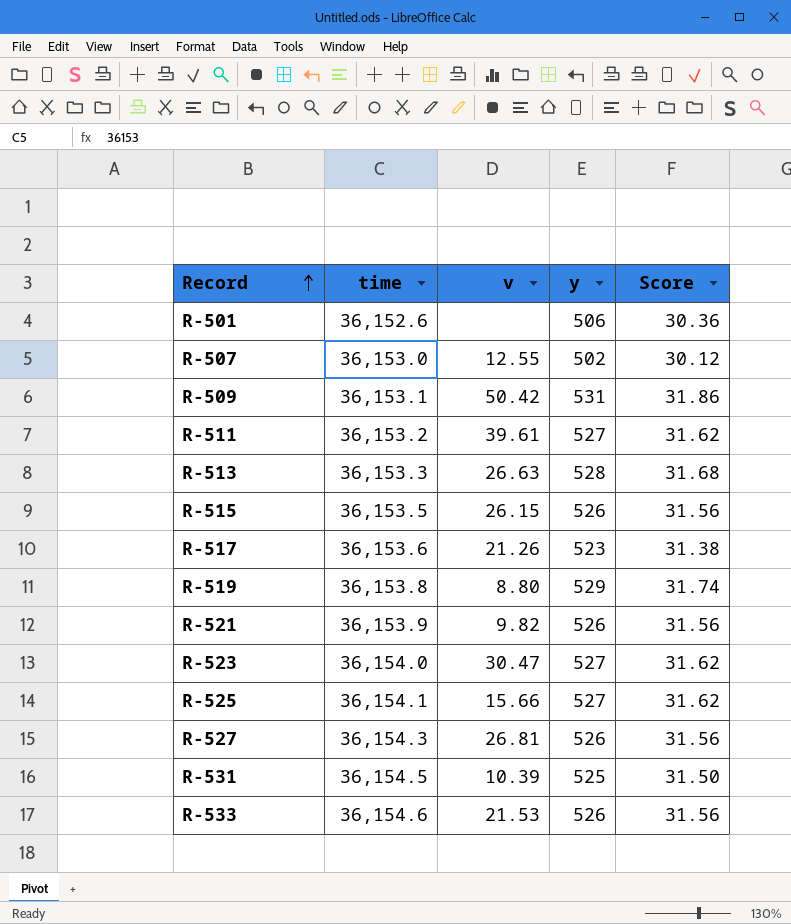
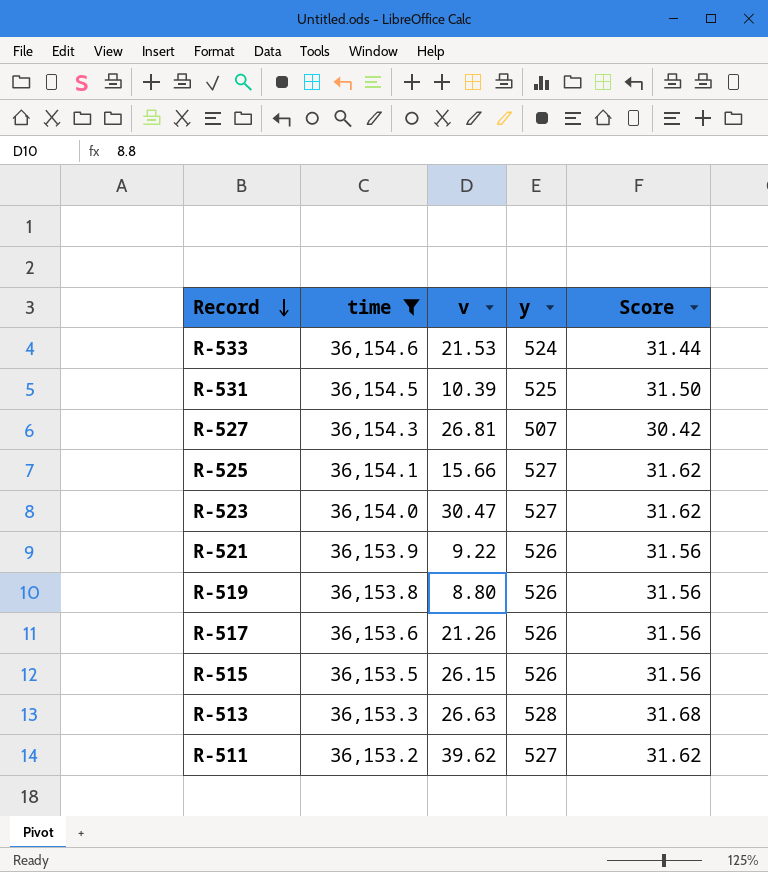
filter: none -> time >= 36,153.2
row order: Record ascending -> Record descending
R-533 | y: 526 -> 524
R-533 | Score: 31.56 -> 31.44
R-527 | y: 526 -> 507
R-527 | Score: 31.56 -> 30.42
R-521 | v: 9.82 -> 9.22
R-519 | y: 529 -> 526
R-519 | Score: 31.74 -> 31.56
R-517 | y: 523 -> 526
R-517 | Score: 31.38 -> 31.56
R-511 | v: 39.61 -> 39.62

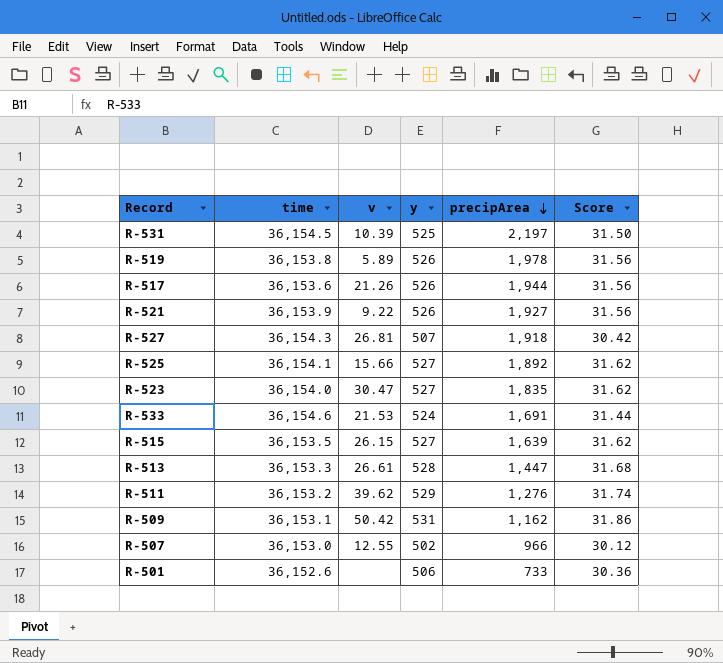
filter: time >= 36,153.2 -> none
row order: Record descending -> precipArea descending
column precipArea | position: none -> 5
R-519 | v: 8.80 -> 5.89
R-515 | y: 526 -> 527
R-515 | Score: 31.56 -> 31.62
R-513 | v: 26.63 -> 26.61
R-511 | y: 527 -> 529
R-511 | Score: 31.62 -> 31.74

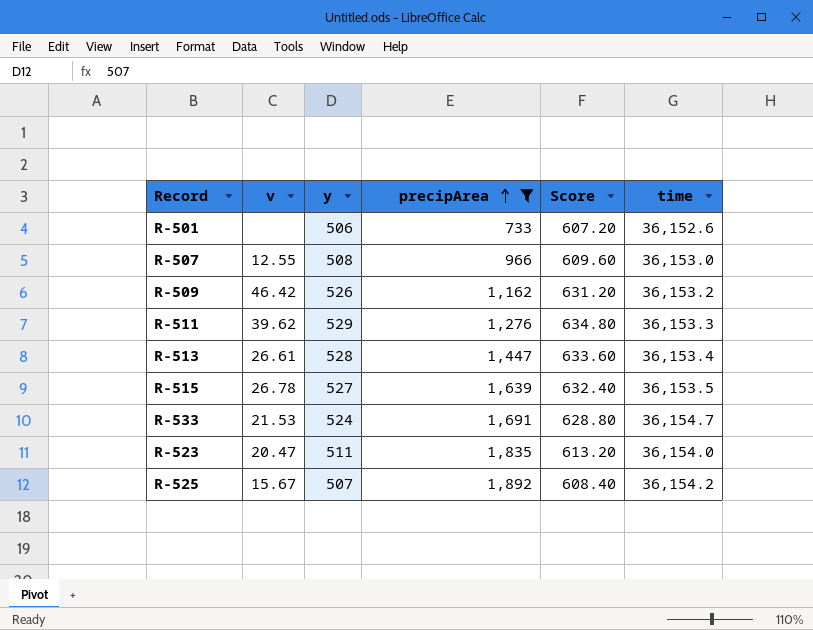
filter: none -> precipArea <= 1,892
row order: precipArea descending -> precipArea ascending
column Score | formula: [y] * 0.06 -> [y] * 1.2
column time | position: 2 -> 6
R-507 | y: 502 -> 508
R-509 | v: 50.42 -> 46.42
R-509 | y: 531 -> 526
R-509 | time: 36,153.1 -> 36,153.2
R-511 | time: 36,153.2 -> 36,153.3
R-513 | time: 36,153.3 -> 36,153.4
R-515 | v: 26.15 -> 26.78
R-533 | time: 36,154.6 -> 36,154.7
R-523 | v: 30.47 -> 20.47
R-523 | y: 527 -> 511
R-525 | v: 15.66 -> 15.67
R-525 | y: 527 -> 507
R-525 | time: 36,154.1 -> 36,154.2

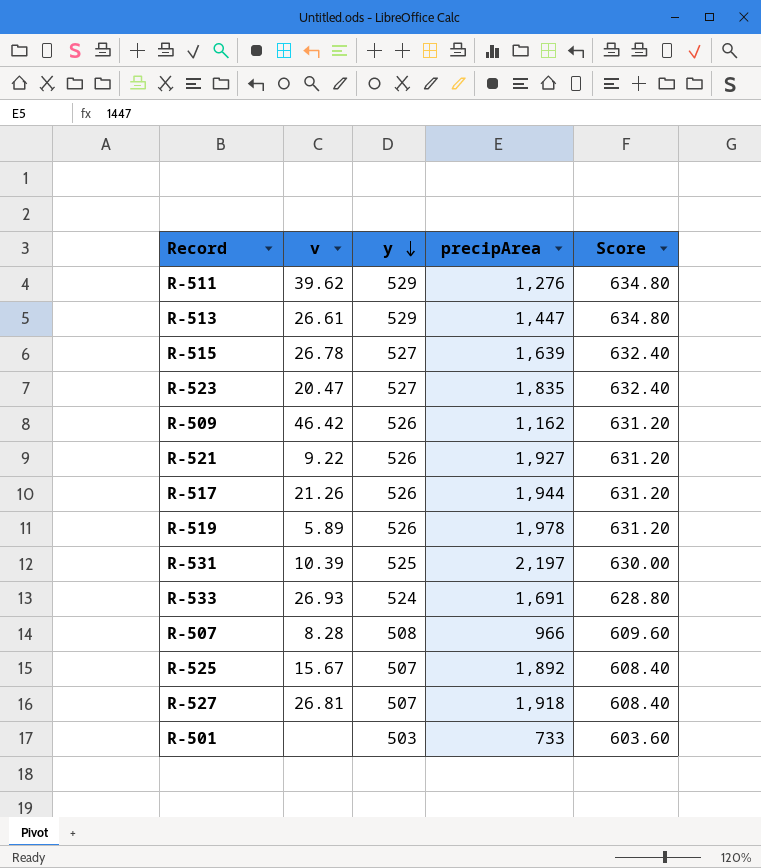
filter: precipArea <= 1,892 -> none
row order: precipArea ascending -> y descending
column time | position: 6 -> none
R-513 | y: 528 -> 529
R-513 | Score: 633.60 -> 634.80
R-523 | y: 511 -> 527
R-523 | Score: 613.20 -> 632.40
R-533 | v: 21.53 -> 26.93
R-507 | v: 12.55 -> 8.28
R-501 | y: 506 -> 503
R-501 | Score: 607.20 -> 603.60

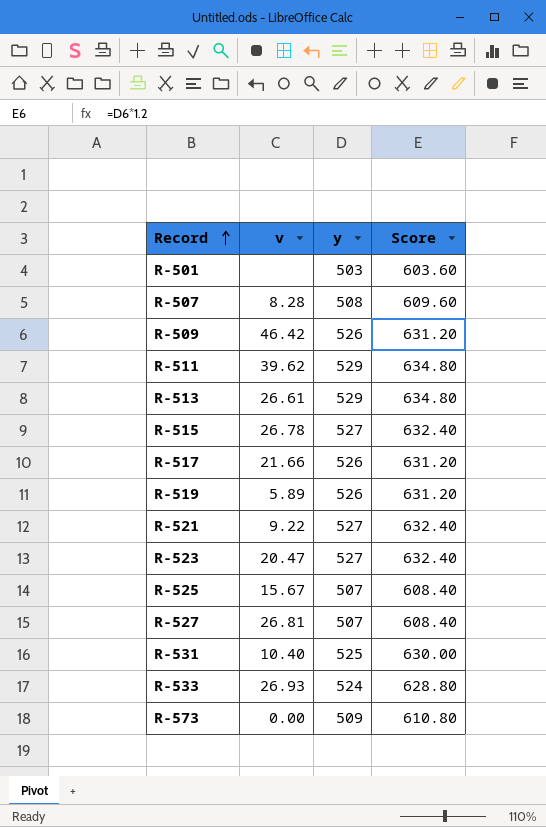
row order: y descending -> Record ascending
column precipArea | position: 4 -> none
R-517 | v: 21.26 -> 21.66
R-521 | y: 526 -> 527
R-521 | Score: 631.20 -> 632.40
R-531 | v: 10.39 -> 10.40
row R-573: none -> 0.00 | 509 | 610.80

